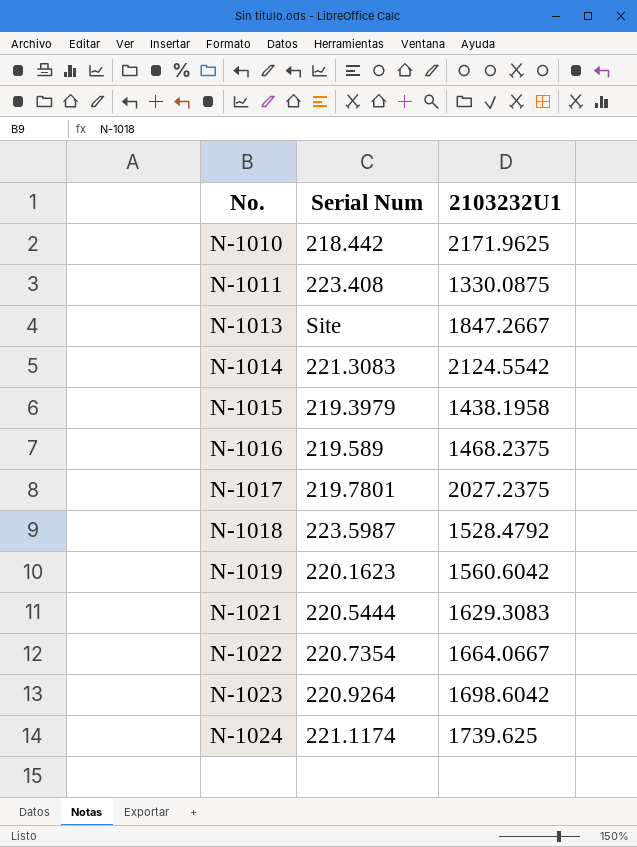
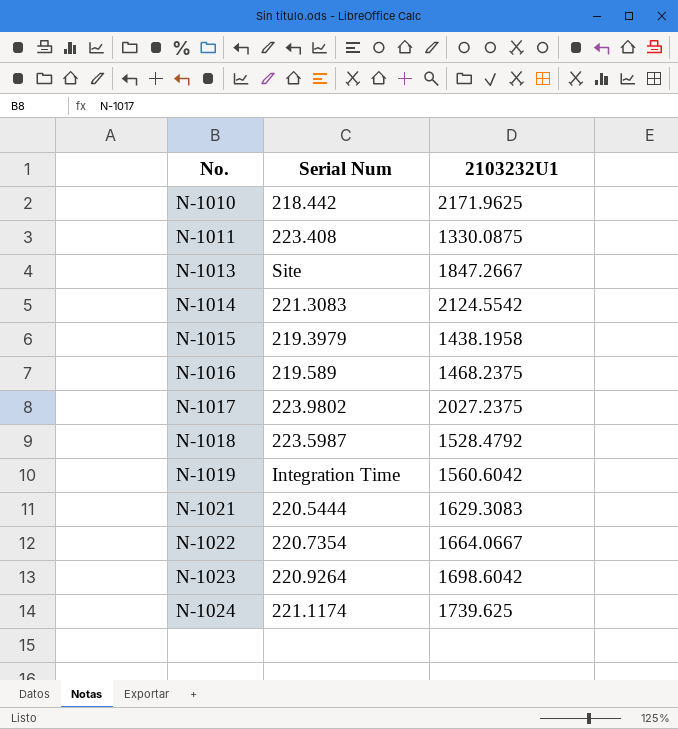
N-1017 | Serial Num: 219.7801 -> 223.9802
N-1019 | Serial Num: 220.1623 -> Integration Time

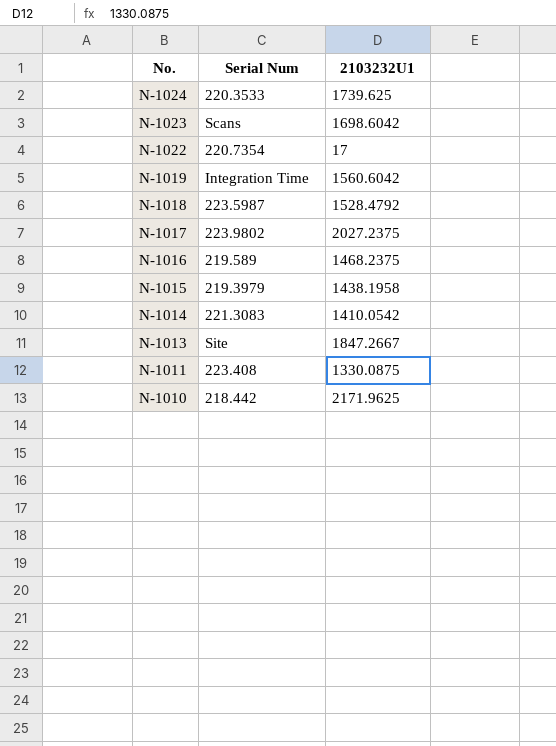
row order: No. ascending -> No. descending
row N-1021: 220.5444 | 1629.3083 -> none
N-1024 | Serial Num: 221.1174 -> 220.3533
N-1023 | Serial Num: 220.9264 -> Scans
N-1022 | 2103232U1: 1664.0667 -> 17
N-1014 | 2103232U1: 2124.5542 -> 1410.0542

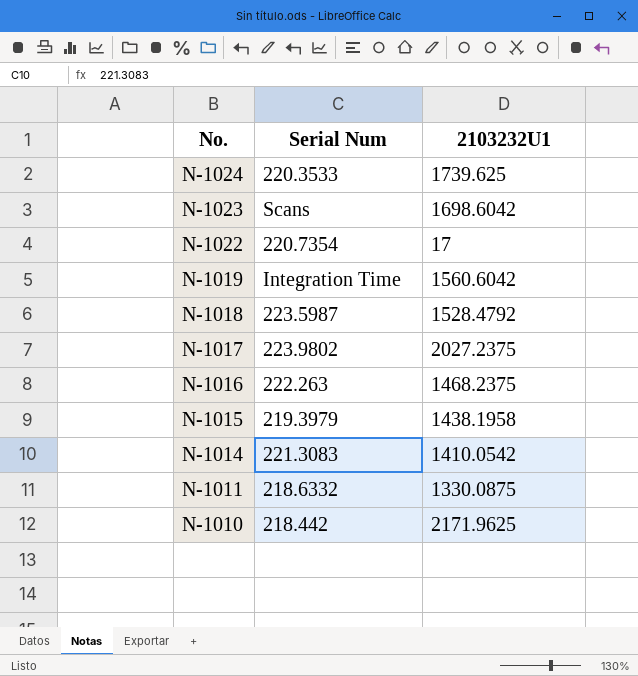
row N-1013: Site | 1847.2667 -> none
N-1016 | Serial Num: 219.589 -> 222.263
N-1011 | Serial Num: 223.408 -> 218.6332

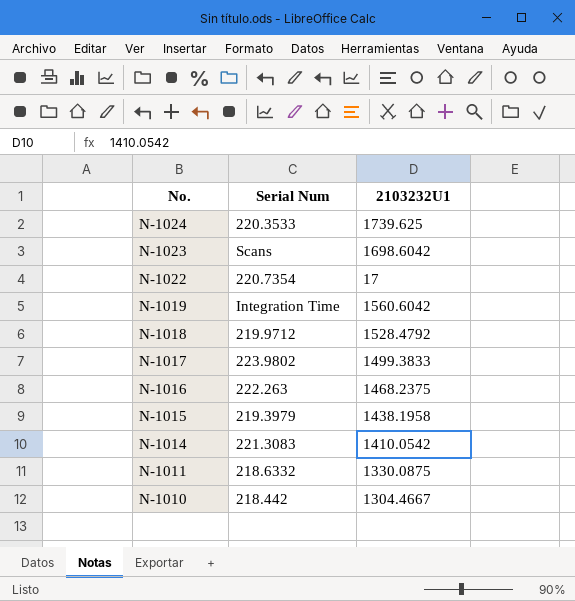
N-1018 | Serial Num: 223.5987 -> 219.9712
N-1017 | 2103232U1: 2027.2375 -> 1499.3833
N-1010 | 2103232U1: 2171.9625 -> 1304.4667

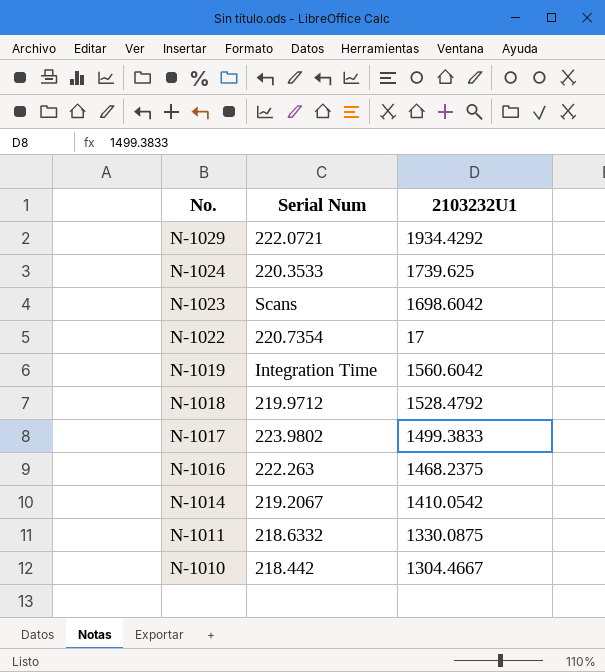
row N-1015: 219.3979 | 1438.1958 -> none
row N-1029: none -> 222.0721 | 1934.4292
N-1014 | Serial Num: 221.3083 -> 219.2067

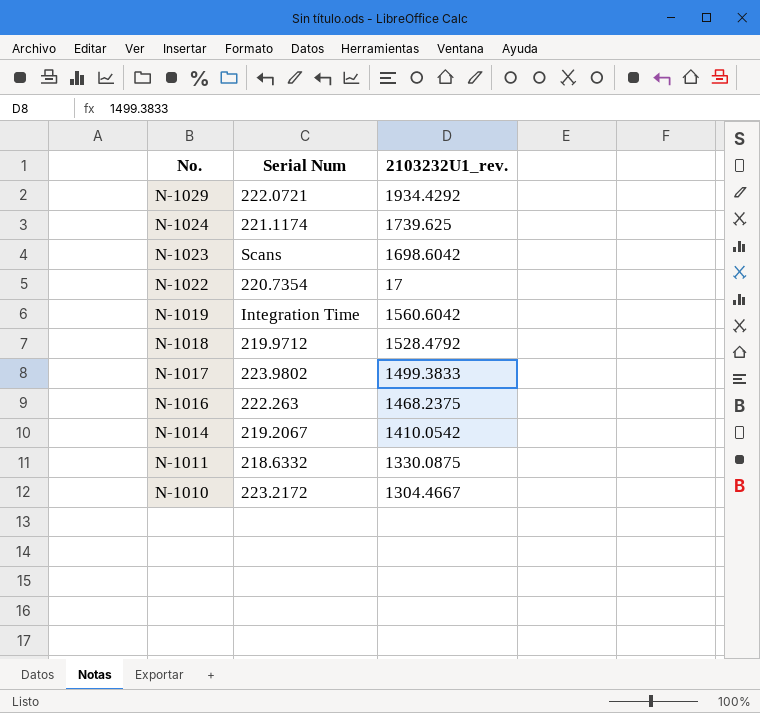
column name: 2103232U1 -> 2103232U1_rev.
N-1024 | Serial Num: 220.3533 -> 221.1174
N-1010 | Serial Num: 218.442 -> 223.2172

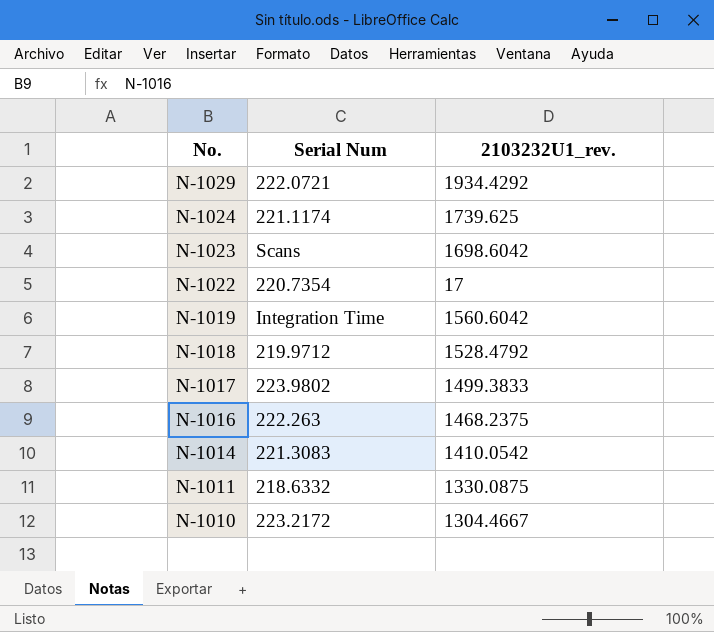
N-1014 | Serial Num: 219.2067 -> 221.3083

